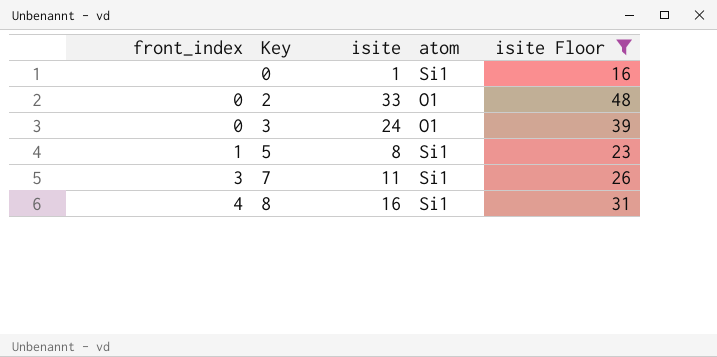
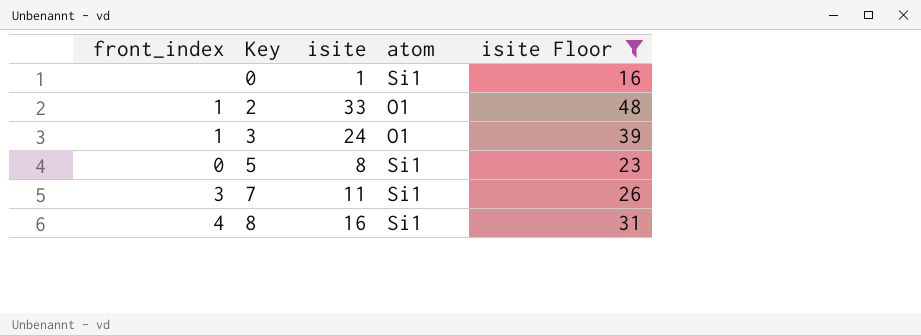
2 | front_index: 0 -> 1
3 | front_index: 0 -> 1
5 | front_index: 1 -> 0

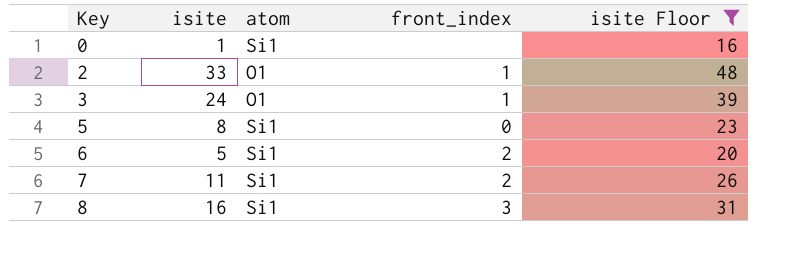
column front_index | position: 1 -> 4
row 6: none -> 5 | Si1 | 2 | 20
7 | front_index: 3 -> 2
8 | front_index: 4 -> 3

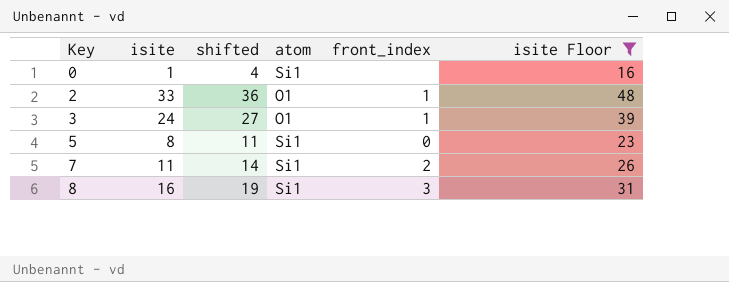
column shifted | formula: none -> [isite] + 3
row 6: 5 | Si1 | 2 | 20 -> none

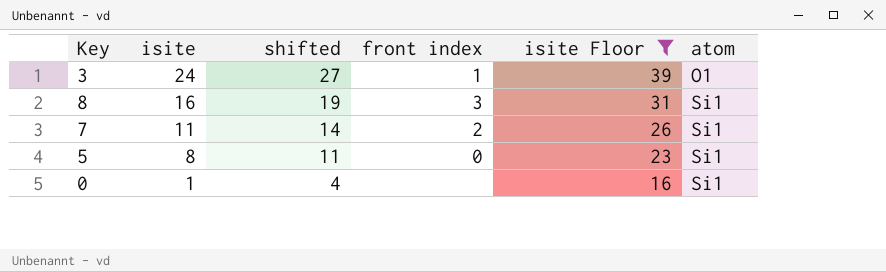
row order: Key ascending -> isite descending
column name: front_index -> front index
column atom | position: 4 -> 6
row 2: 33 | 36 | O1 | 1 | 48 -> none

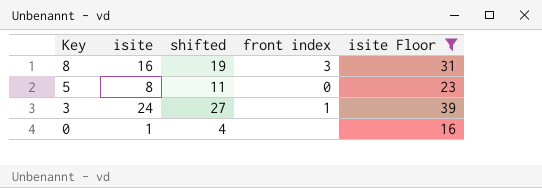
row order: isite descending -> Key descending
column atom | position: 6 -> none
row 7: 11 | 14 | 2 | 26 | Si1 -> none

